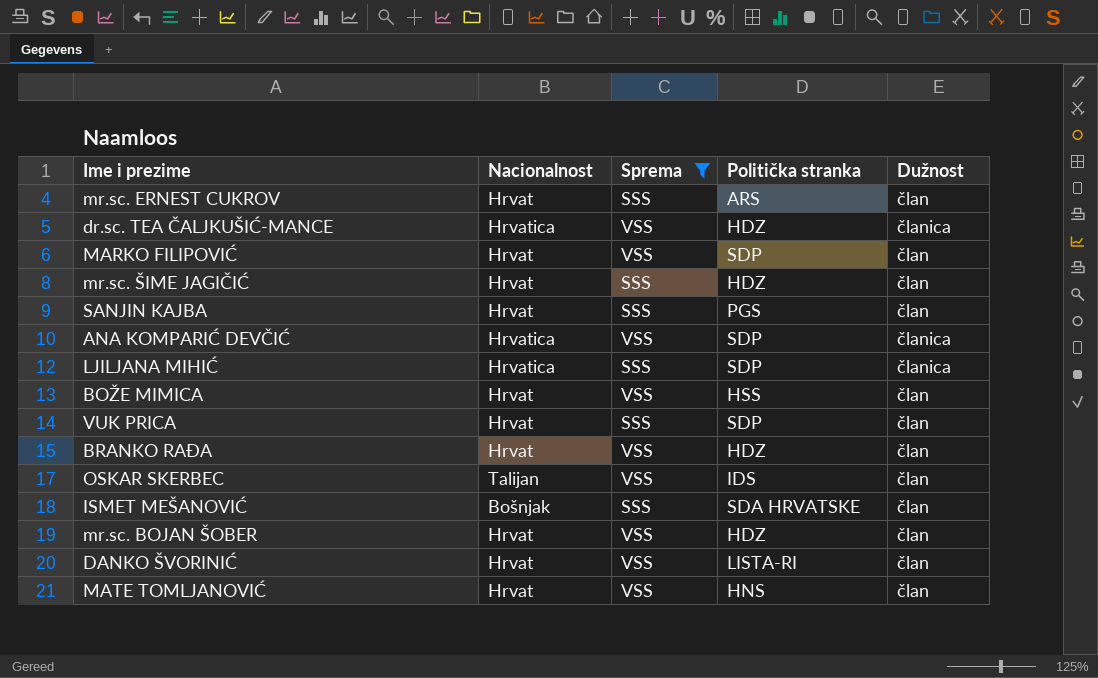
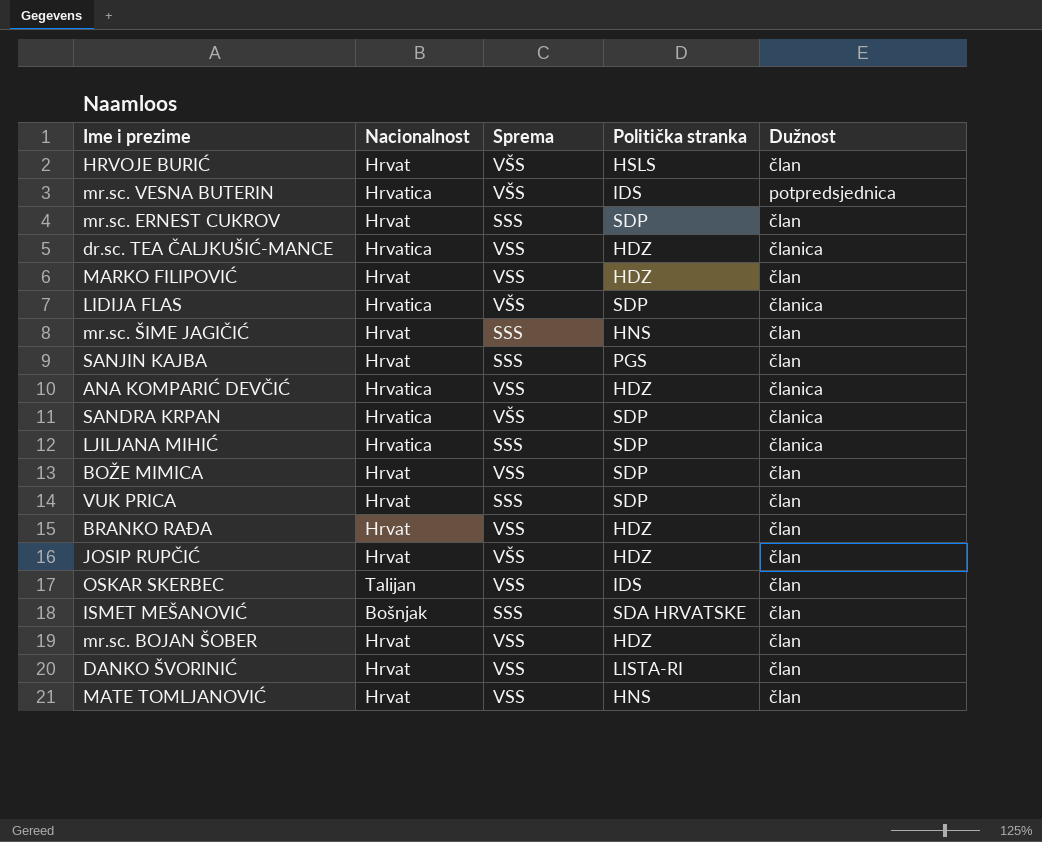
filter: Sprema != VŠS -> none
mr.sc. ERNEST CUKROV | Politička stranka: ARS -> SDP
MARKO FILIPOVIĆ | Politička stranka: SDP -> HDZ
mr.sc. ŠIME JAGIČIĆ | Politička stranka: HDZ -> HNS
ANA KOMPARIĆ DEVČIĆ | Politička stranka: SDP -> HDZ
BOŽE MIMICA | Politička stranka: HSS -> SDP

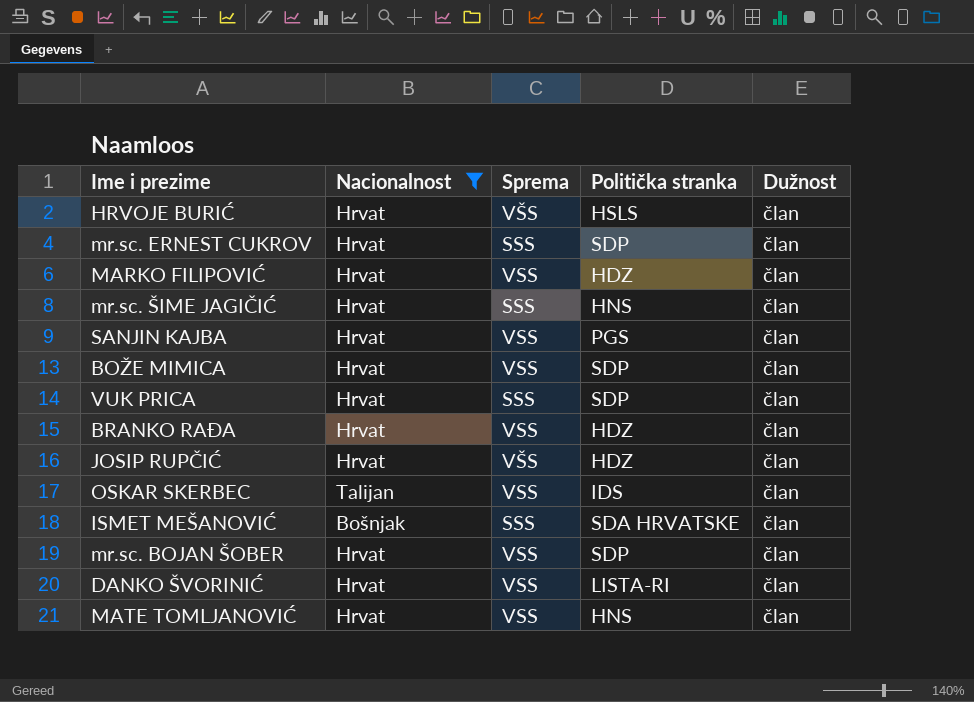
filter: none -> Nacionalnost != Hrvatica
SANJIN KAJBA | Sprema: SSS -> VSS
mr.sc. BOJAN ŠOBER | Politička stranka: HDZ -> SDP

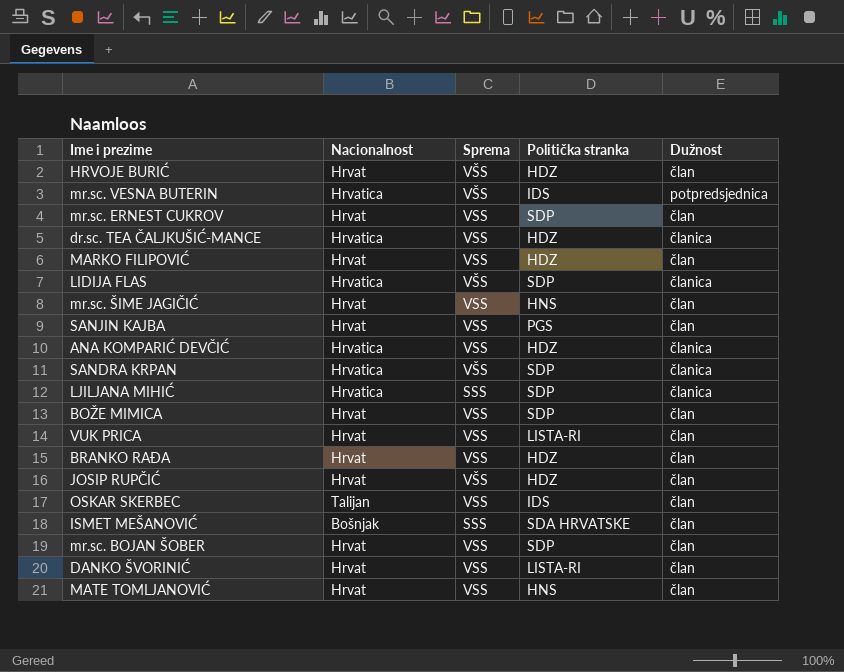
filter: Nacionalnost != Hrvatica -> none
HRVOJE BURIĆ | Politička stranka: HSLS -> HDZ
mr.sc. ERNEST CUKROV | Sprema: SSS -> VSS
mr.sc. ŠIME JAGIČIĆ | Sprema: SSS -> VSS
VUK PRICA | Sprema: SSS -> VSS
VUK PRICA | Politička stranka: SDP -> LISTA-RI

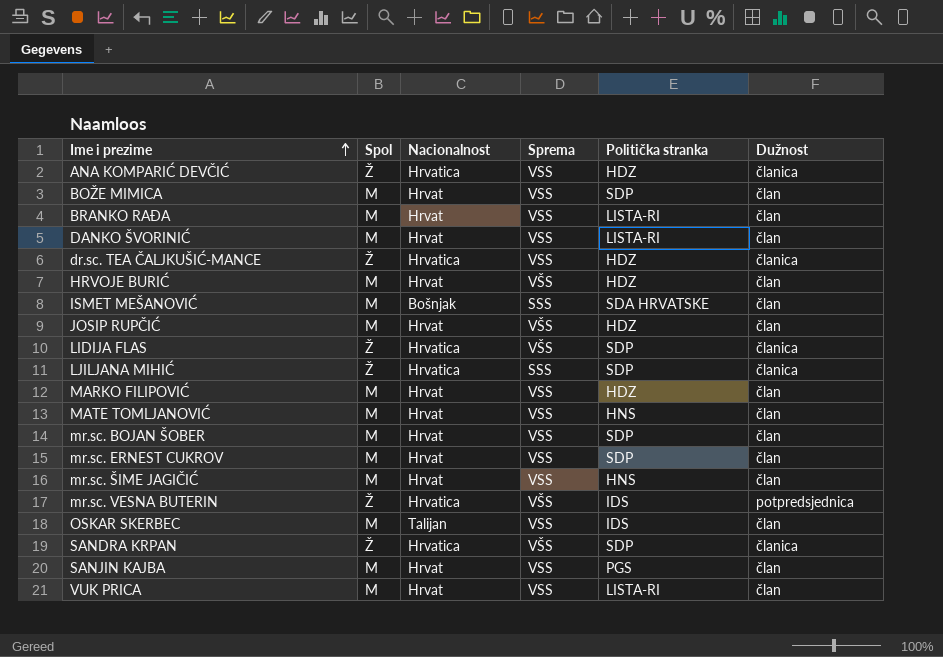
row order: none -> Ime i prezime ascending
column Spol | position: none -> 2
BRANKO RAĐA | Politička stranka: HDZ -> LISTA-RI

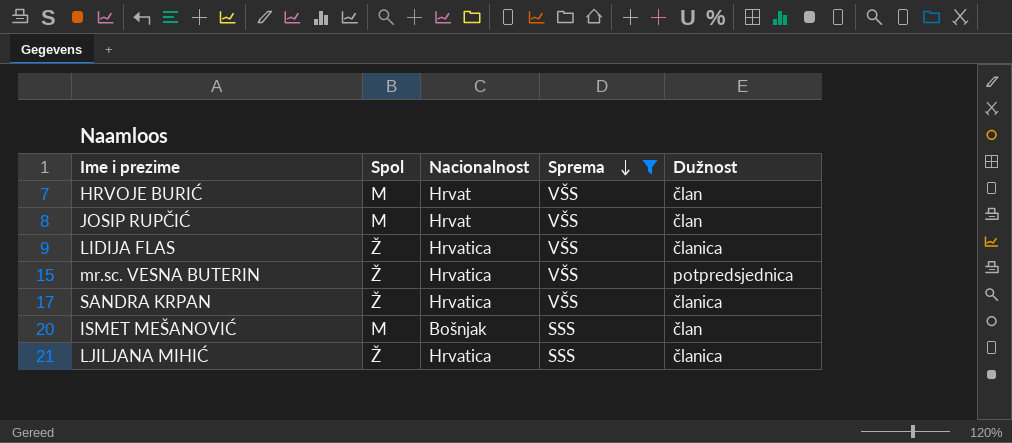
filter: none -> Sprema != VSS
row order: Ime i prezime ascending -> Sprema descending
column Politička stranka | position: 5 -> none

